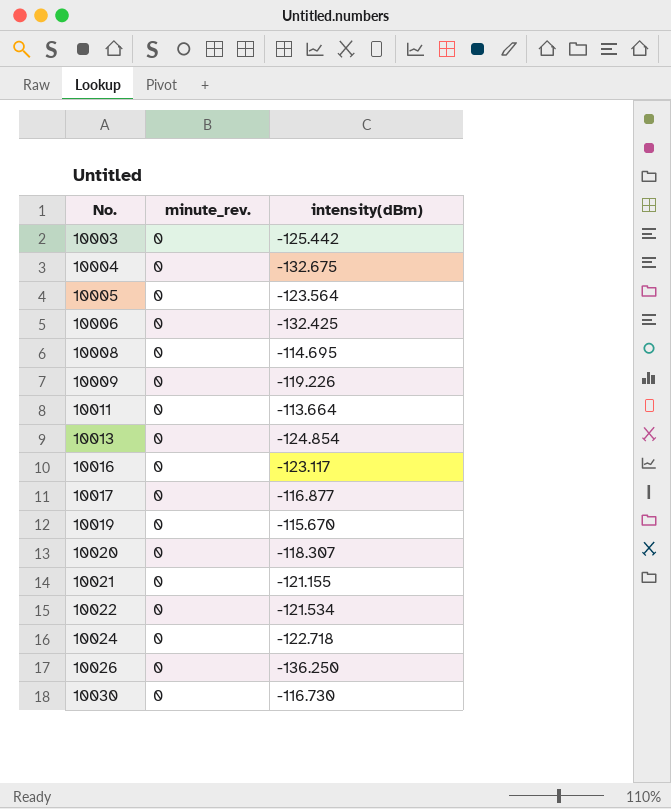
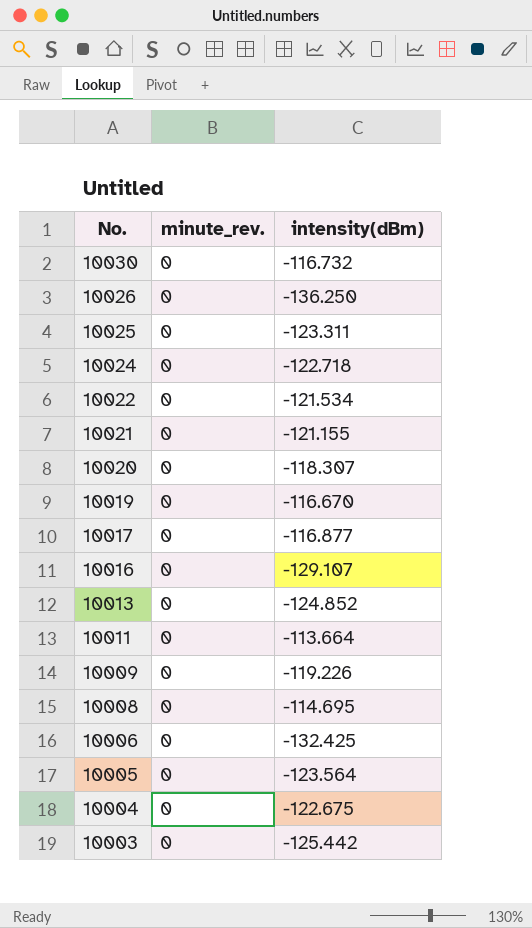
row order: No. ascending -> No. descending
10030 | intensity(dBm): -116.730 -> -116.732
row 10025: none -> 0 | -123.311
10019 | intensity(dBm): -115.670 -> -116.670
10016 | intensity(dBm): -123.117 -> -129.107
10013 | intensity(dBm): -124.854 -> -124.852
10004 | intensity(dBm): -132.675 -> -122.675

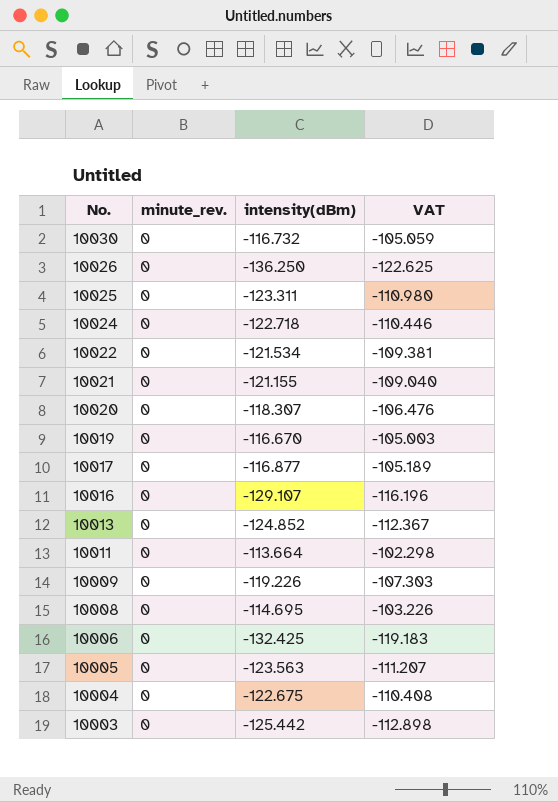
column VAT | formula: none -> [intensity(dBm)] * 0.9
10005 | intensity(dBm): -123.564 -> -123.563

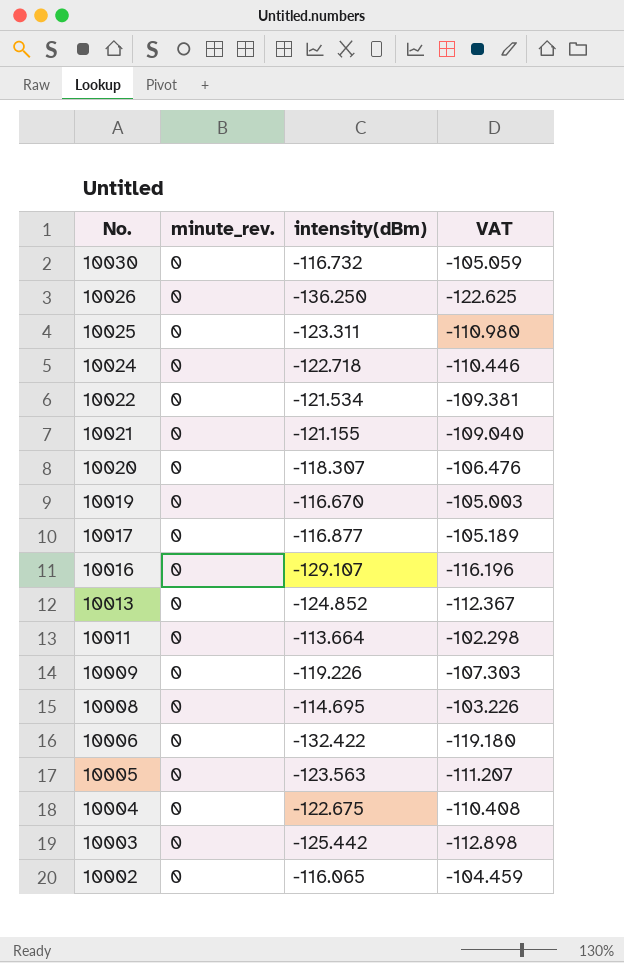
10006 | intensity(dBm): -132.425 -> -132.422
10006 | VAT: -119.183 -> -119.180
row 10002: none -> 0 | -116.065 | -104.459

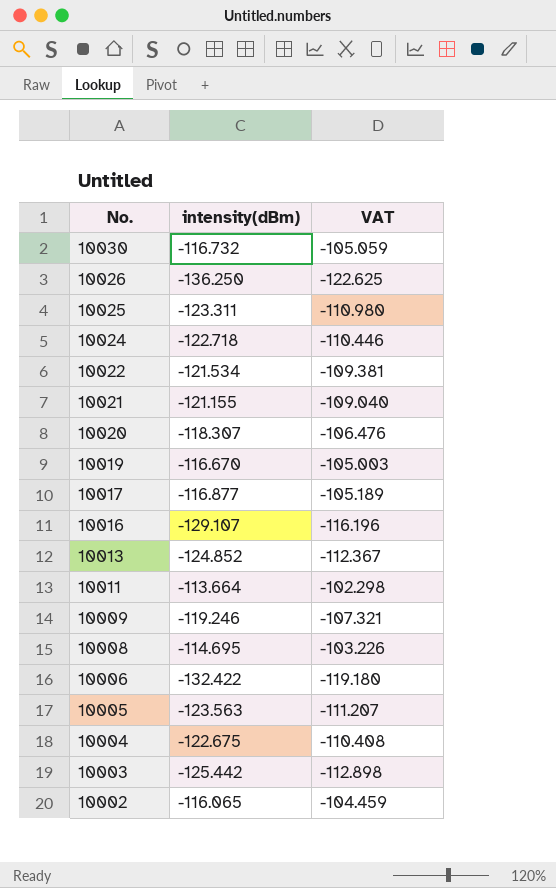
column minute_rev. | position: 2 -> none
10009 | intensity(dBm): -119.226 -> -119.246
10009 | VAT: -107.303 -> -107.321

